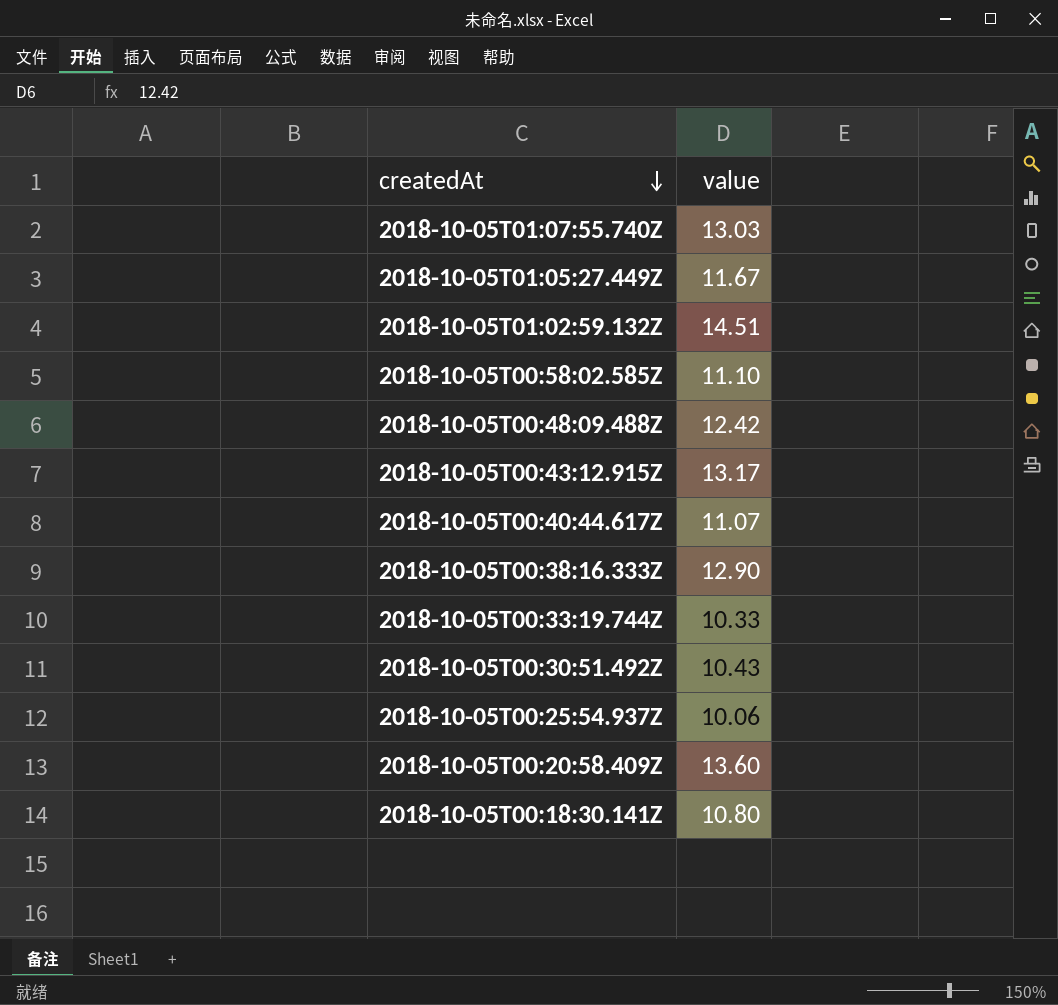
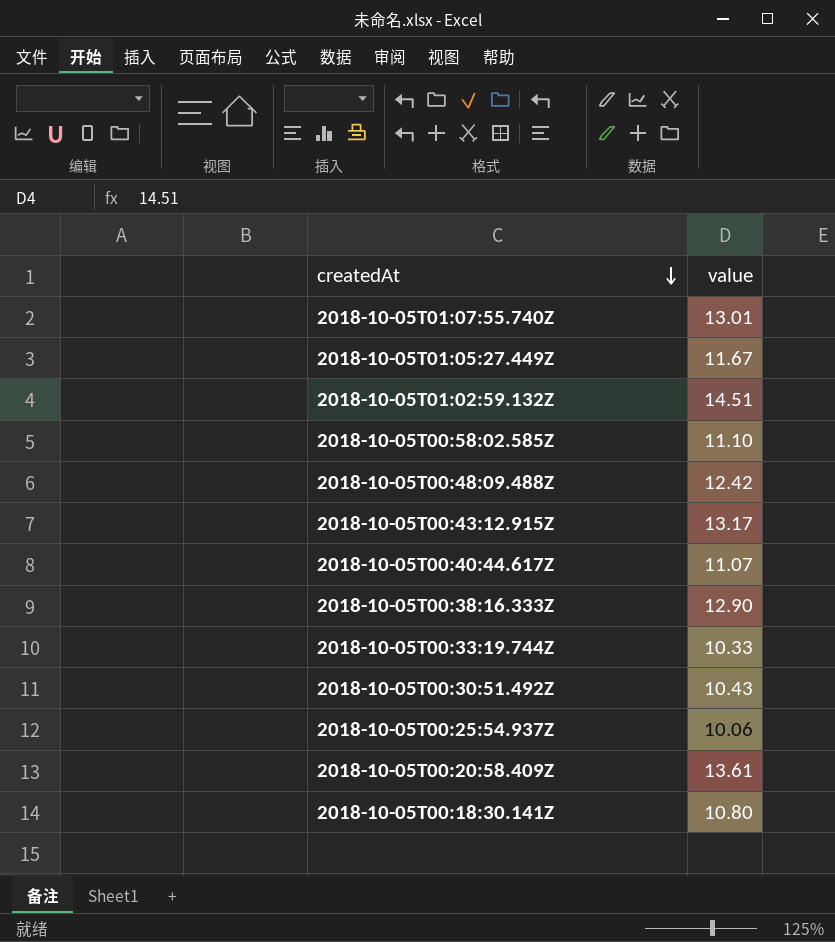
2018-10-05T01:07:55.740Z | value: 13.03 -> 13.01
2018-10-05T00:20:58.409Z | value: 13.60 -> 13.61

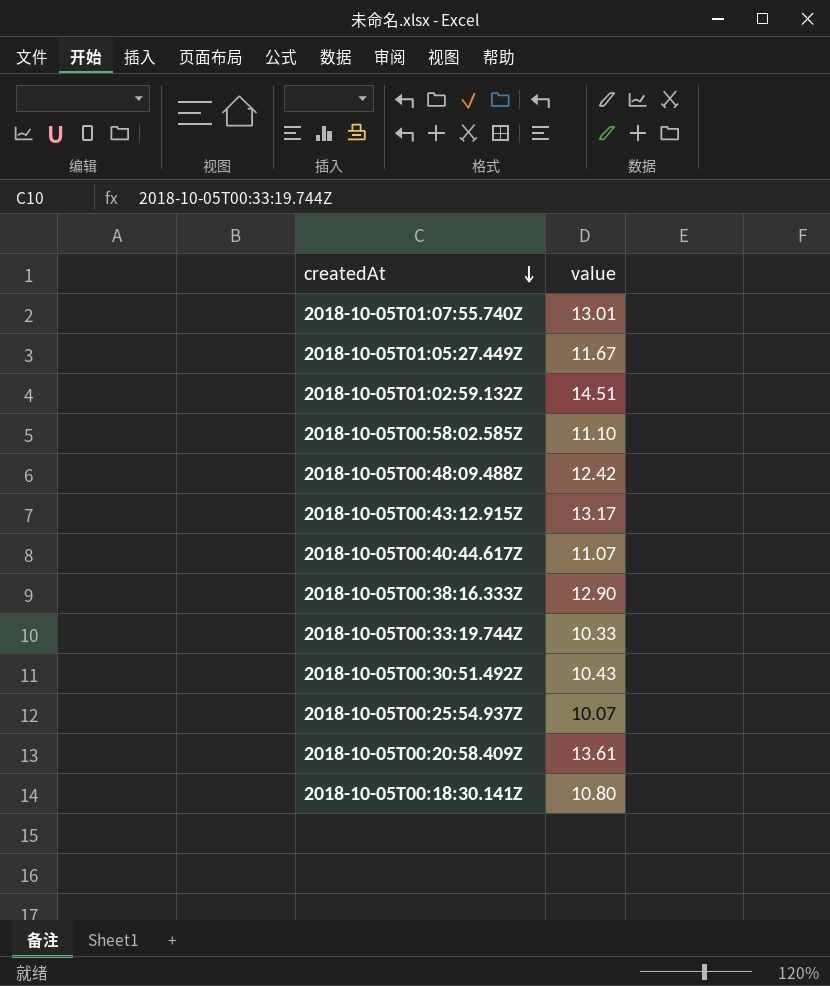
2018-10-05T00:25:54.937Z | value: 10.06 -> 10.07

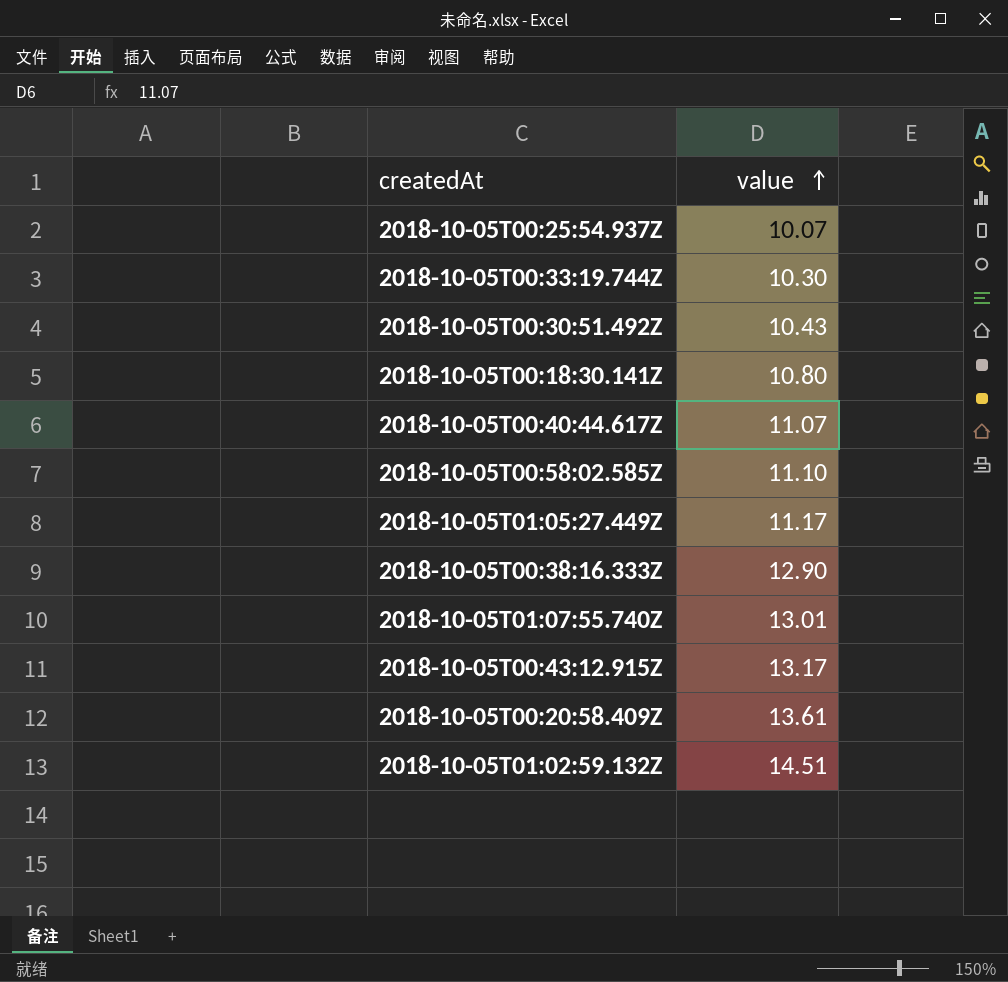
row order: createdAt descending -> value ascending
row 2018-10-05T00:48:09.488Z: 12.42 -> none
2018-10-05T00:33:19.744Z | value: 10.33 -> 10.30
2018-10-05T01:05:27.449Z | value: 11.67 -> 11.17

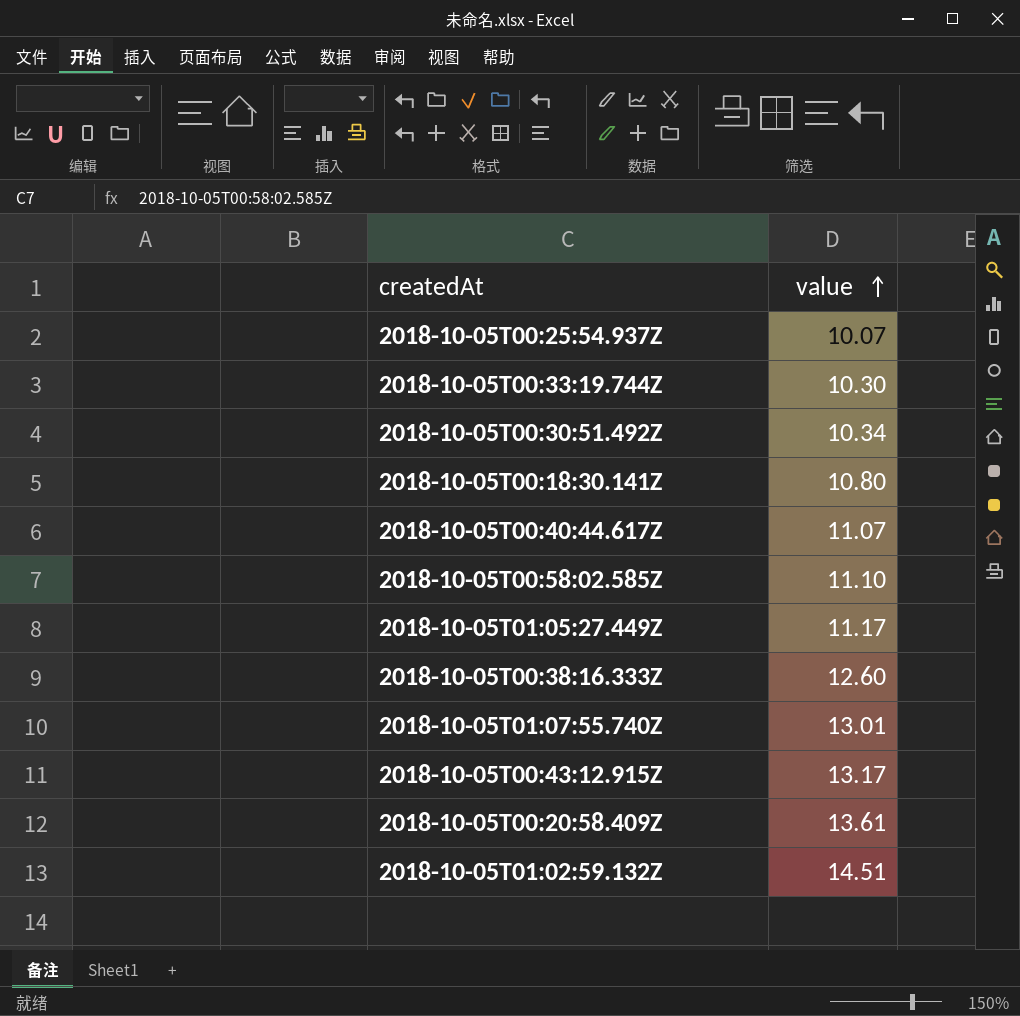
2018-10-05T00:30:51.492Z | value: 10.43 -> 10.34
2018-10-05T00:38:16.333Z | value: 12.90 -> 12.60

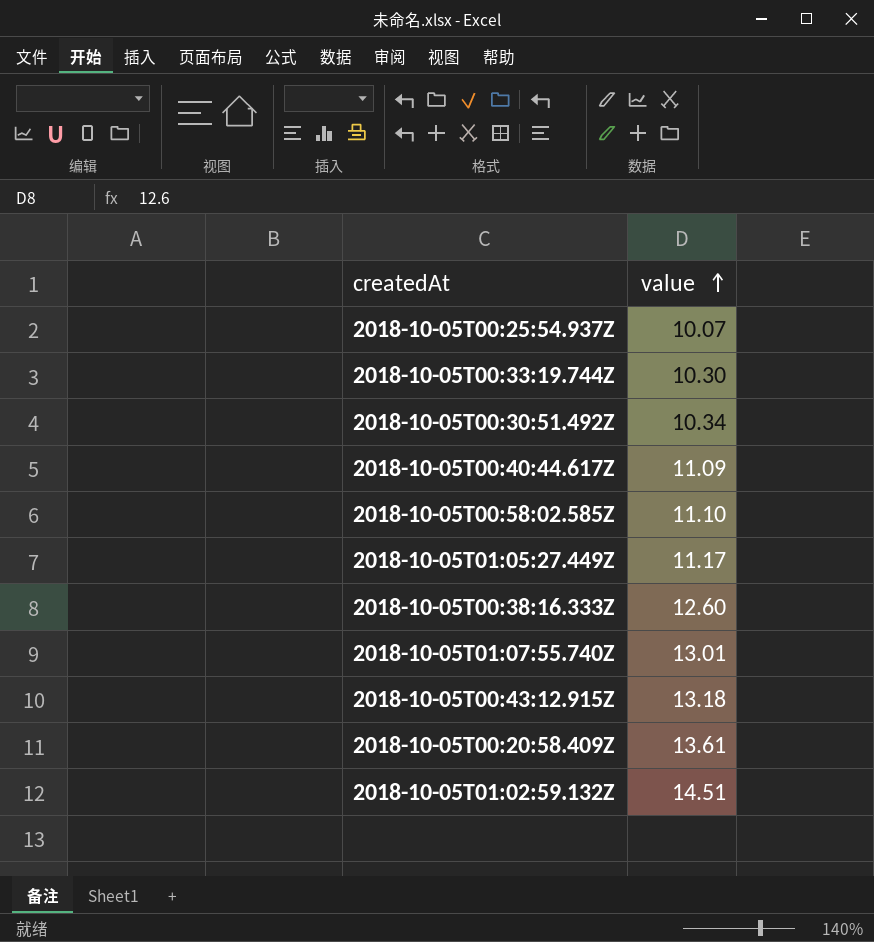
row 2018-10-05T00:18:30.141Z: 10.80 -> none
2018-10-05T00:40:44.617Z | value: 11.07 -> 11.09
2018-10-05T00:43:12.915Z | value: 13.17 -> 13.18

